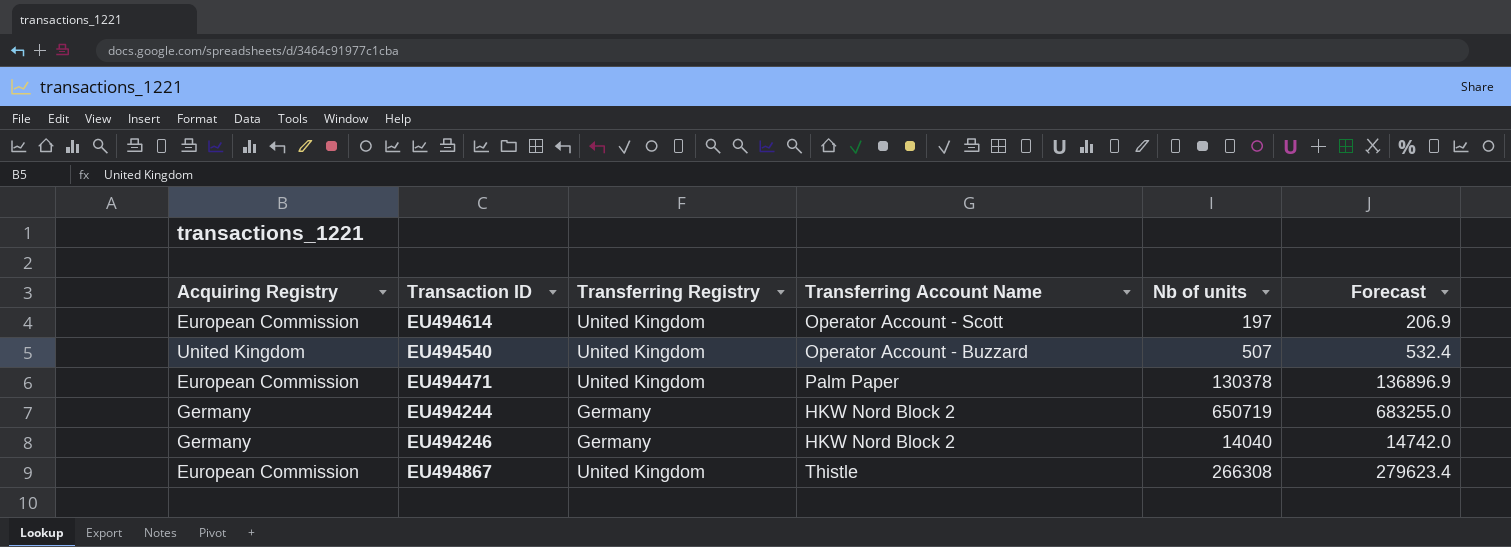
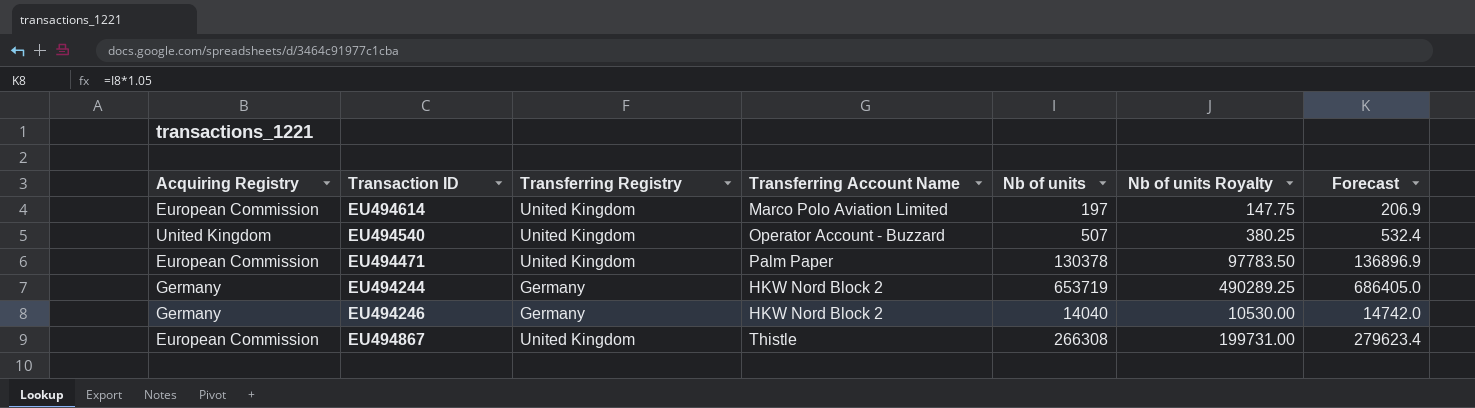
column Nb of units Royalty | formula: none -> [Nb of units] * 0.75
EU494614 | Transferring Account Name: Operator Account - Scott -> Marco Polo Aviation Limited
EU494244 | Nb of units: 650719 -> 653719
EU494244 | Forecast: 683255.0 -> 686405.0

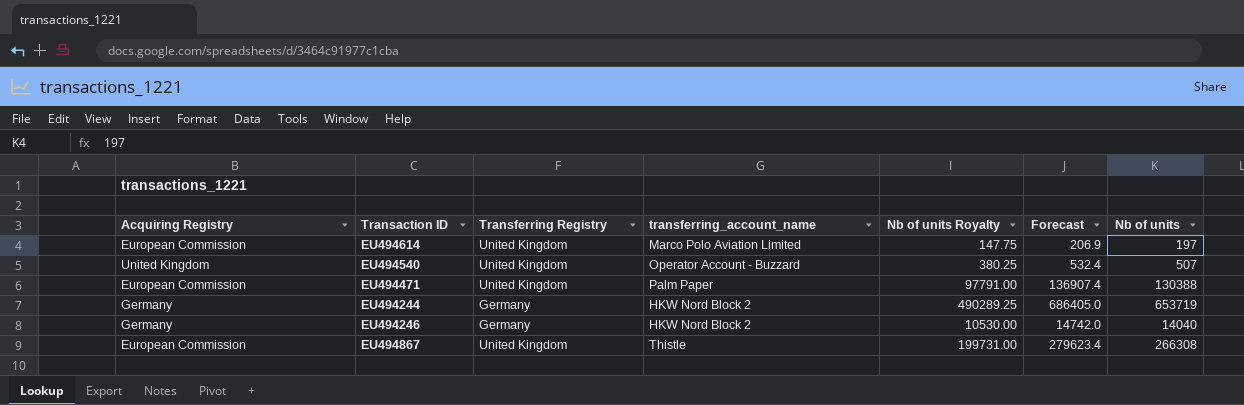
column name: Transferring Account Name -> transferring_account_name
column Nb of units | position: 5 -> 7
EU494471 | Nb of units Royalty: 97783.50 -> 97791.00
EU494471 | Forecast: 136896.9 -> 136907.4
EU494471 | Nb of units: 130378 -> 130388

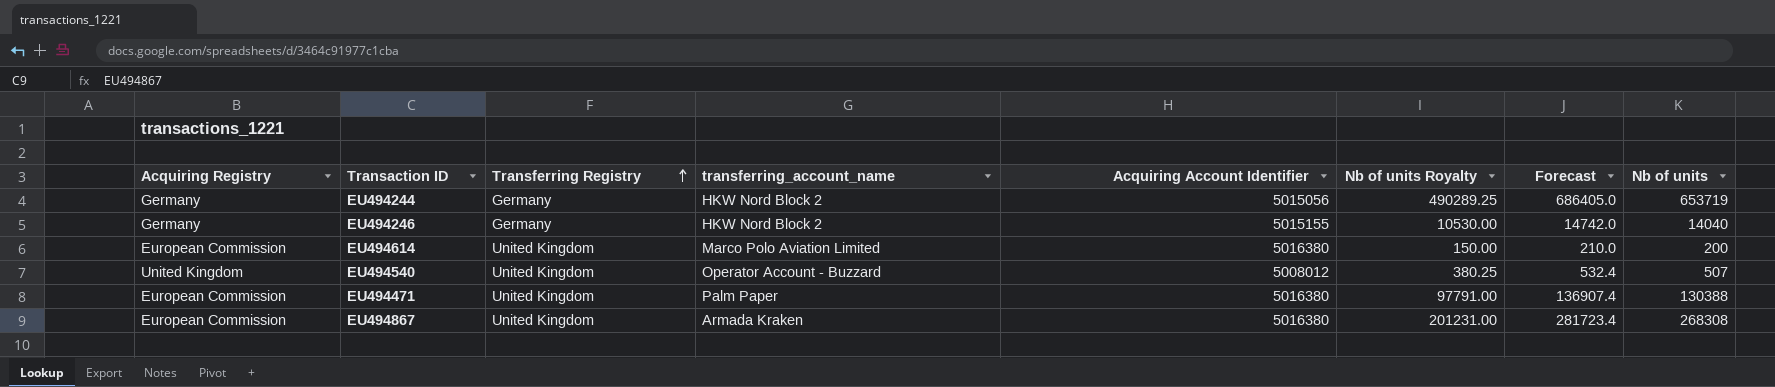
row order: none -> Transferring Registry ascending
column Acquiring Account Identifier | position: none -> 5
EU494614 | Nb of units Royalty: 147.75 -> 150.00
EU494614 | Forecast: 206.9 -> 210.0
EU494614 | Nb of units: 197 -> 200
EU494867 | transferring_account_name: Thistle -> Armada Kraken
EU494867 | Nb of units Royalty: 199731.00 -> 201231.00
EU494867 | Forecast: 279623.4 -> 281723.4
EU494867 | Nb of units: 266308 -> 268308

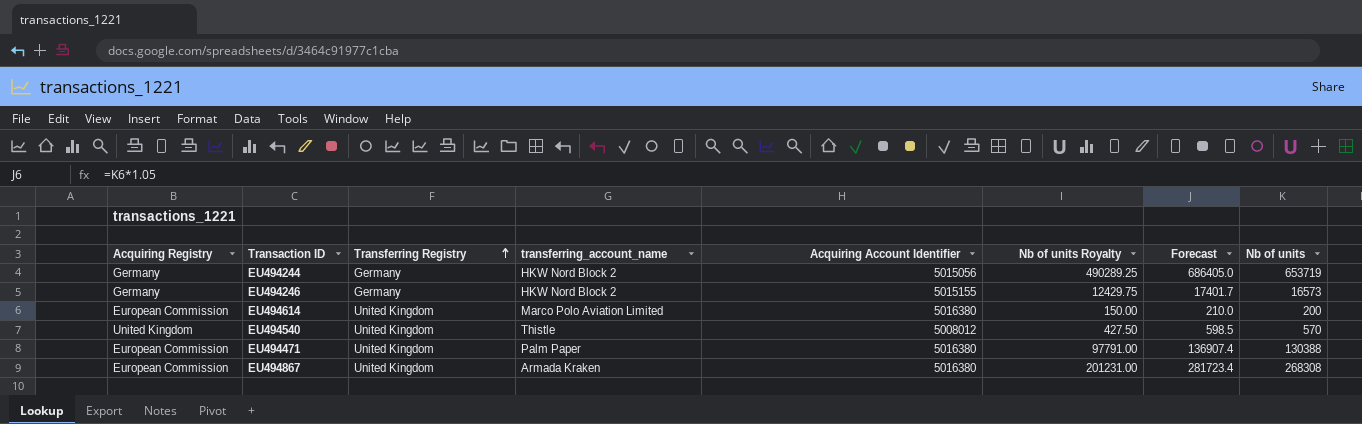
EU494246 | Nb of units Royalty: 10530.00 -> 12429.75
EU494246 | Forecast: 14742.0 -> 17401.7
EU494246 | Nb of units: 14040 -> 16573
EU494540 | transferring_account_name: Operator Account - Buzzard -> Thistle
EU494540 | Nb of units Royalty: 380.25 -> 427.50
EU494540 | Forecast: 532.4 -> 598.5
EU494540 | Nb of units: 507 -> 570

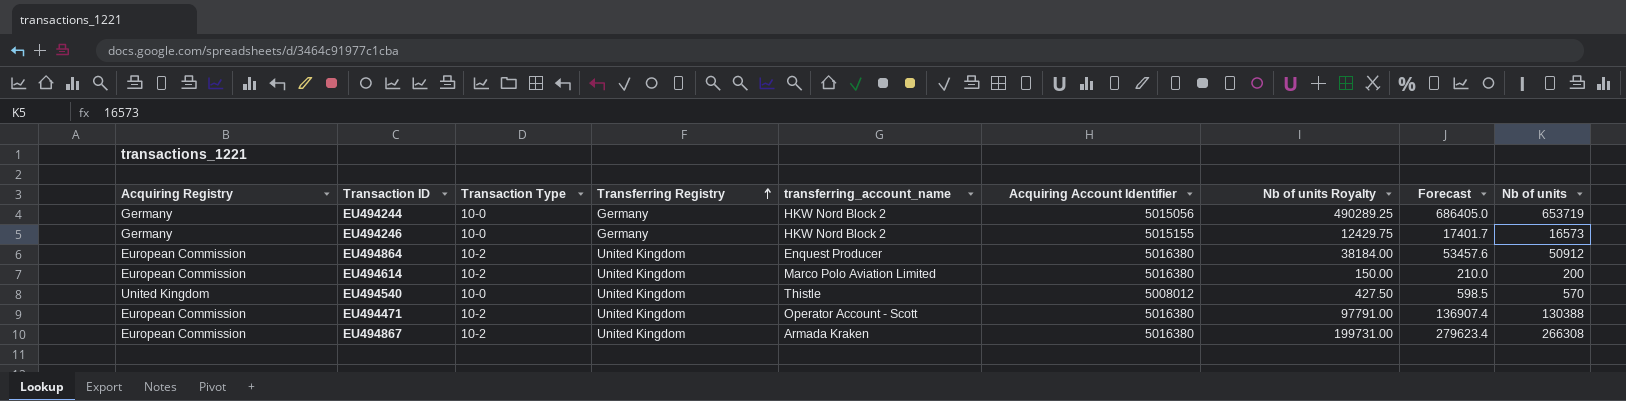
column Transaction Type | position: none -> 3
row EU494864: none -> European Commission | 10-2 | United Kingdom | Enquest Producer | 5016380 | 38184.00 | 53457.6 | 50912
EU494471 | transferring_account_name: Palm Paper -> Operator Account - Scott
EU494867 | Nb of units Royalty: 201231.00 -> 199731.00
EU494867 | Forecast: 281723.4 -> 279623.4
EU494867 | Nb of units: 268308 -> 266308

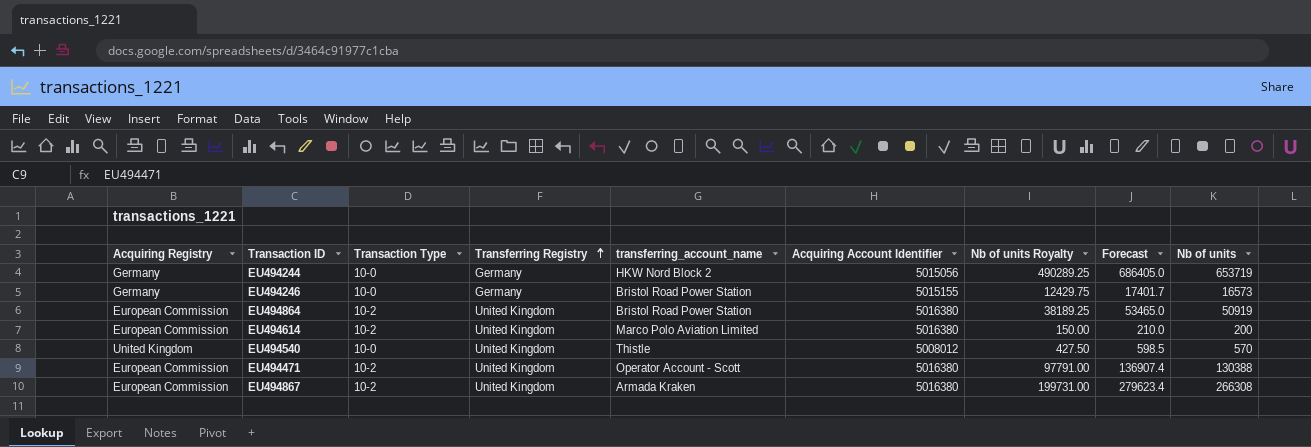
EU494246 | transferring_account_name: HKW Nord Block 2 -> Bristol Road Power Station
EU494864 | transferring_account_name: Enquest Producer -> Bristol Road Power Station
EU494864 | Nb of units Royalty: 38184.00 -> 38189.25
EU494864 | Forecast: 53457.6 -> 53465.0
EU494864 | Nb of units: 50912 -> 50919

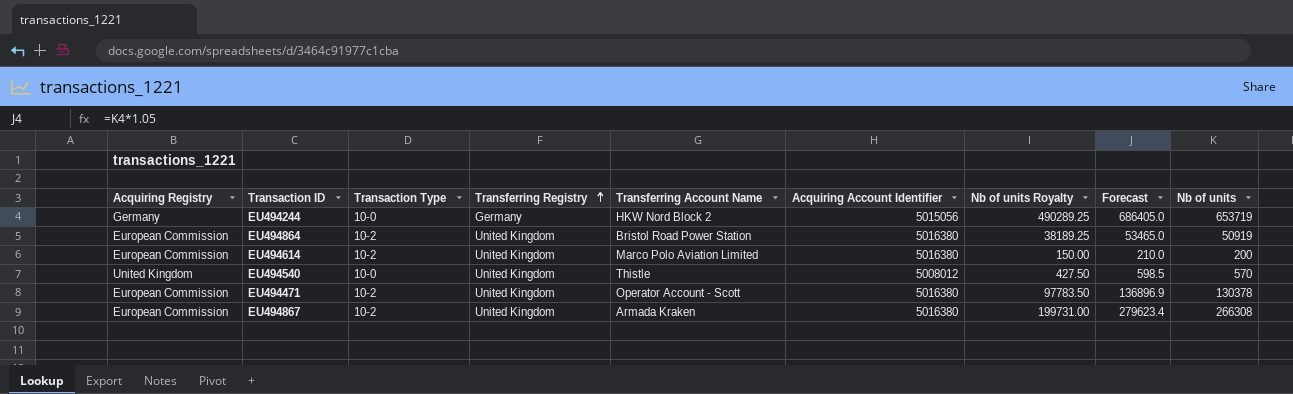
column name: transferring_account_name -> Transferring Account Name
row EU494246: Germany | 10-0 | Germany | Bristol Road Power Station | 5015155 | 12429.75 | 17401.7 | 16573 -> none
EU494471 | Nb of units Royalty: 97791.00 -> 97783.50
EU494471 | Forecast: 136907.4 -> 136896.9
EU494471 | Nb of units: 130388 -> 130378

